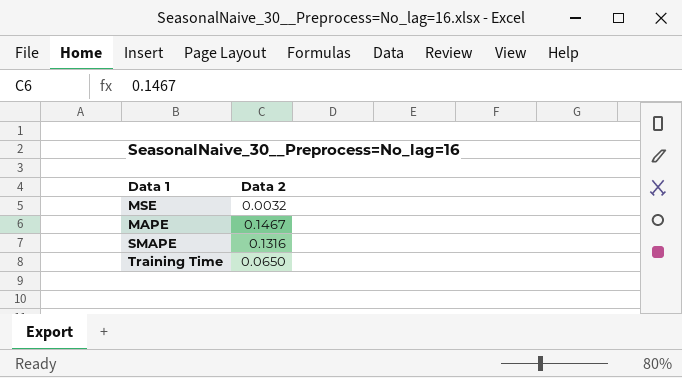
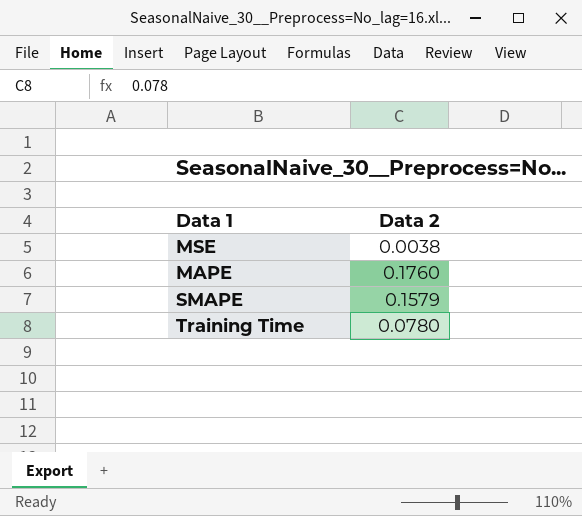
MSE | Data 2: 0.0032 -> 0.0038
MAPE | Data 2: 0.1467 -> 0.1760
SMAPE | Data 2: 0.1316 -> 0.1579
Training Time | Data 2: 0.0650 -> 0.0780

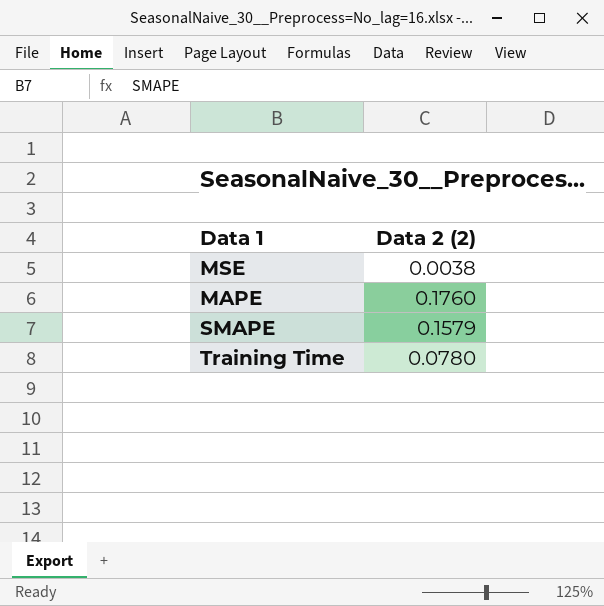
column name: Data 2 -> Data 2 (2)

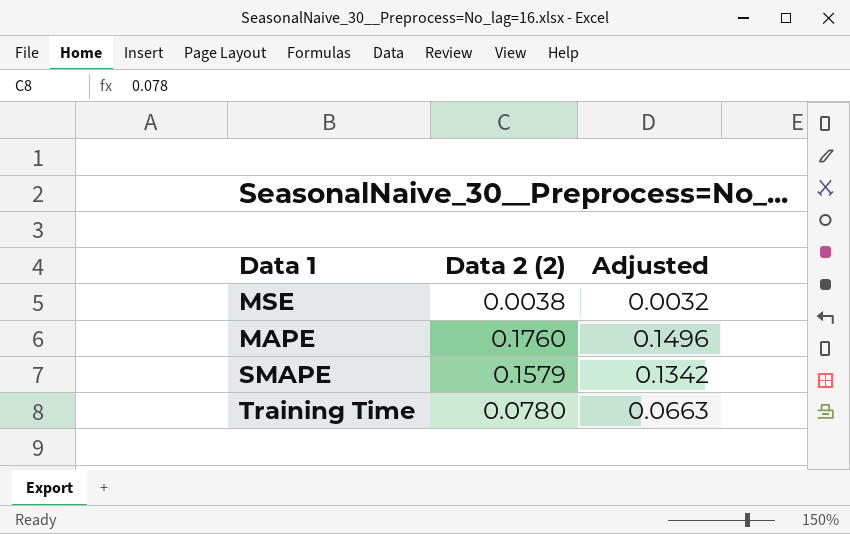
column Adjusted | formula: none -> [Data 2 (2)] * 0.85

